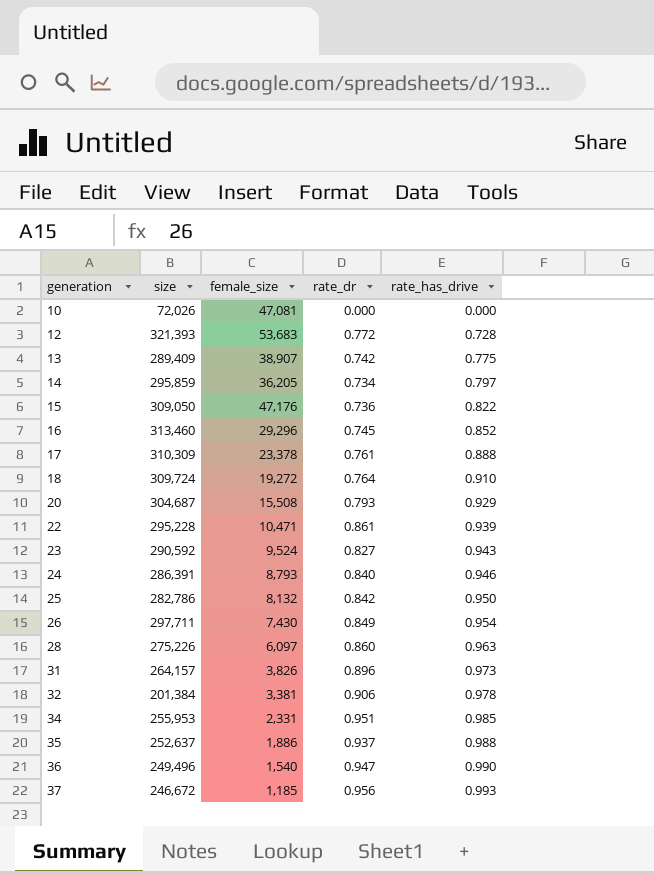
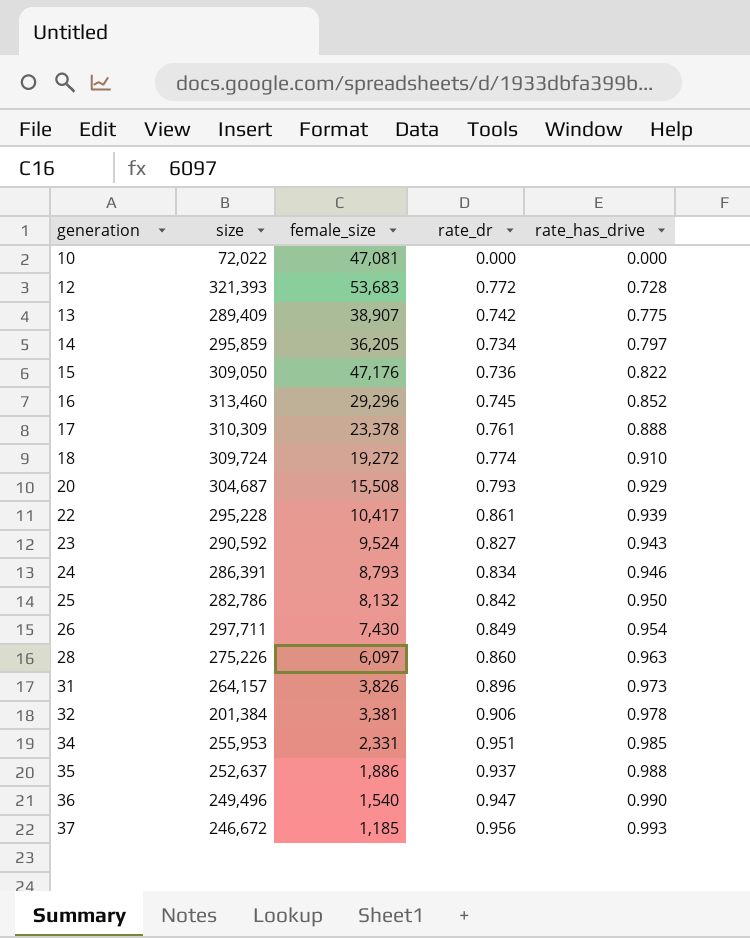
10 | size: 72,026 -> 72,022
18 | rate_dr: 0.764 -> 0.774
22 | female_size: 10,471 -> 10,417
24 | rate_dr: 0.840 -> 0.834

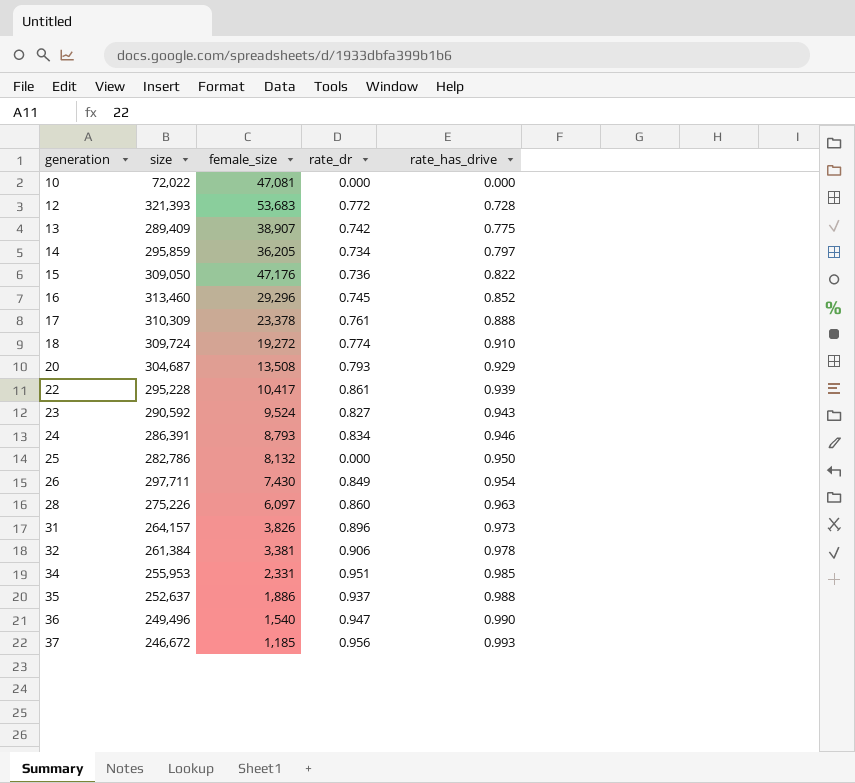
20 | female_size: 15,508 -> 13,508
25 | rate_dr: 0.842 -> 0.000
32 | size: 201,384 -> 261,384

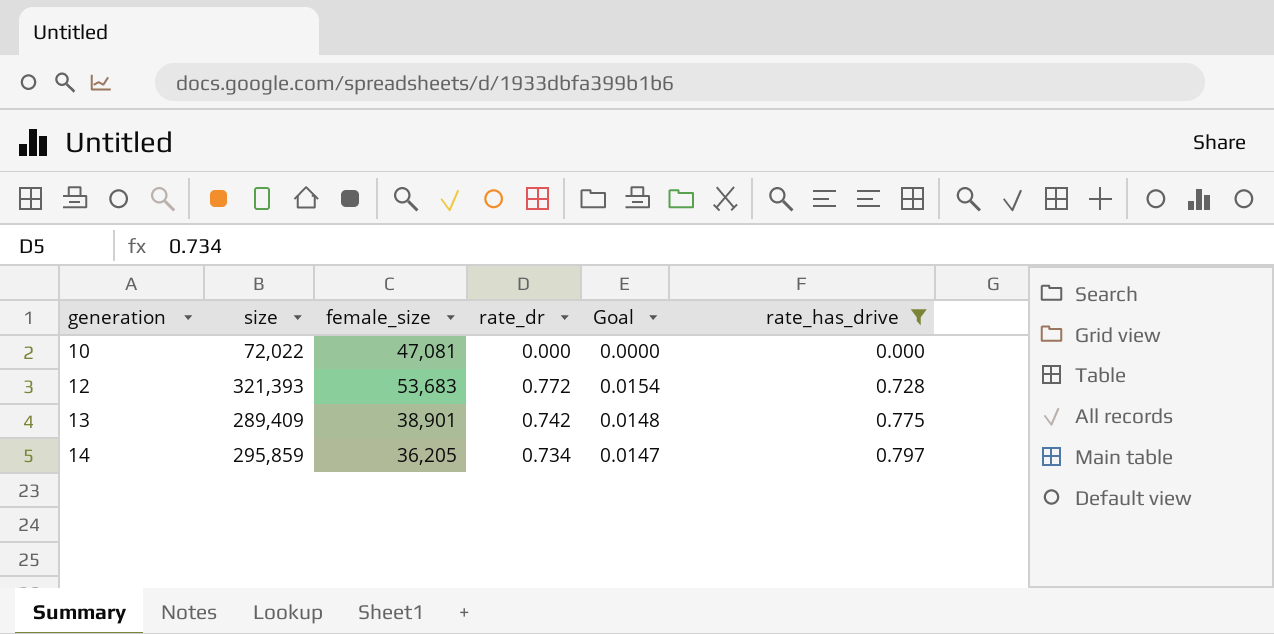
filter: none -> rate_has_drive <= 0.797
column Goal | formula: none -> [rate_dr] * 0.02
13 | female_size: 38,907 -> 38,901

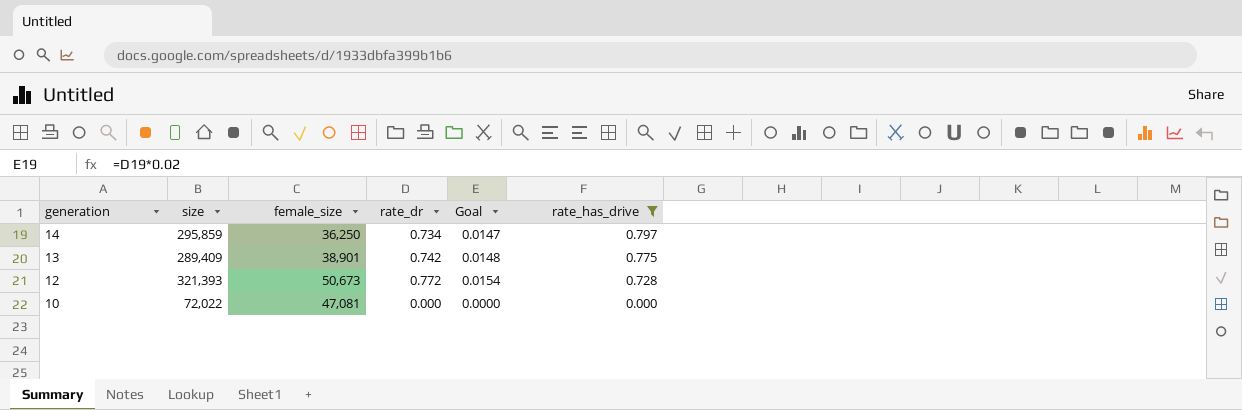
row order: generation ascending -> generation descending
14 | female_size: 36,205 -> 36,250
12 | female_size: 53,683 -> 50,673

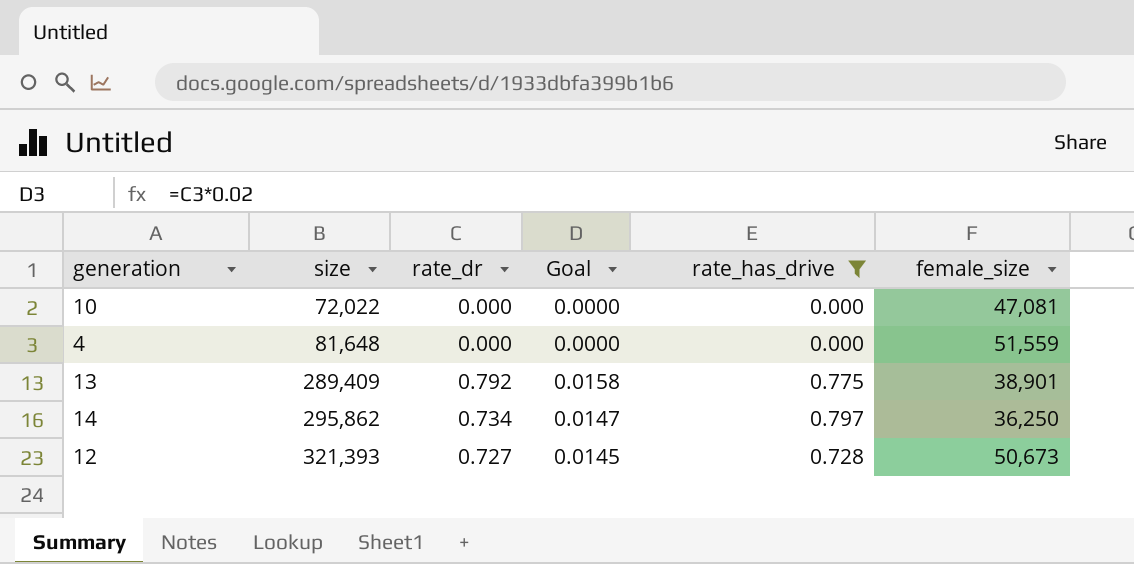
row order: generation descending -> size ascending
column female_size | position: 3 -> 6
row 4: none -> 81,648 | 0.000 | 0.0000 | 0.000 | 51,559
13 | rate_dr: 0.742 -> 0.792
13 | Goal: 0.0148 -> 0.0158
14 | size: 295,859 -> 295,862
12 | rate_dr: 0.772 -> 0.727
12 | Goal: 0.0154 -> 0.0145

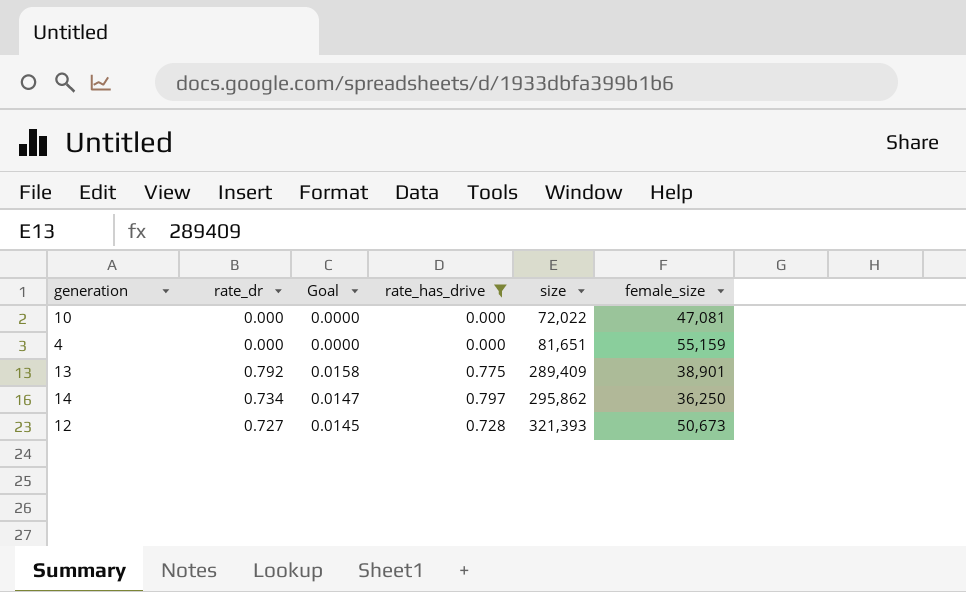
column size | position: 2 -> 5
4 | size: 81,648 -> 81,651
4 | female_size: 51,559 -> 55,159

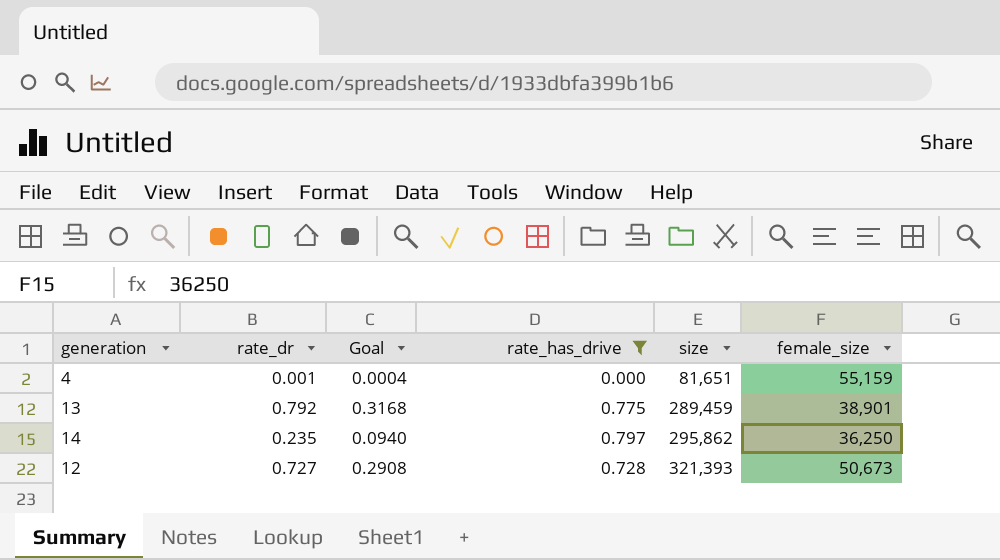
column Goal | formula: [rate_dr] * 0.02 -> [rate_dr] * 0.4
row 10: 0.000 | 0.0000 | 0.000 | 72,022 | 47,081 -> none
4 | rate_dr: 0.000 -> 0.001
13 | size: 289,409 -> 289,459
14 | rate_dr: 0.734 -> 0.235

